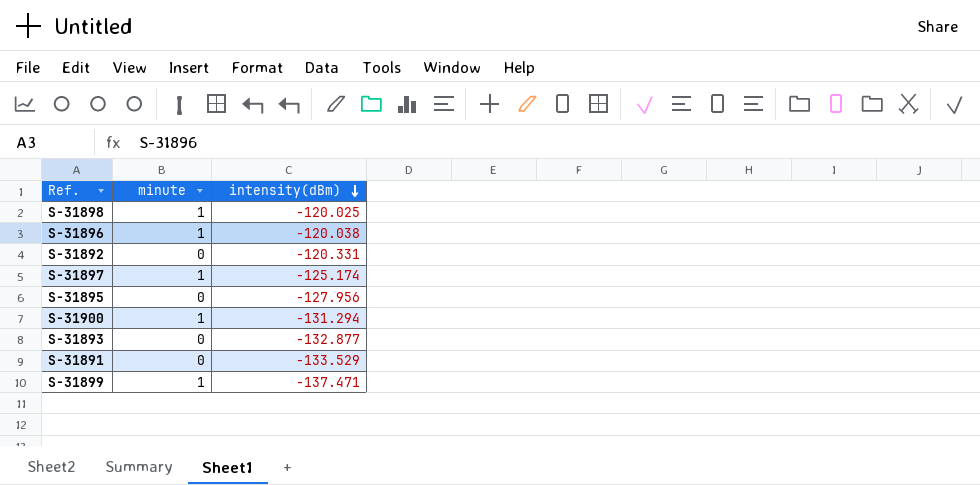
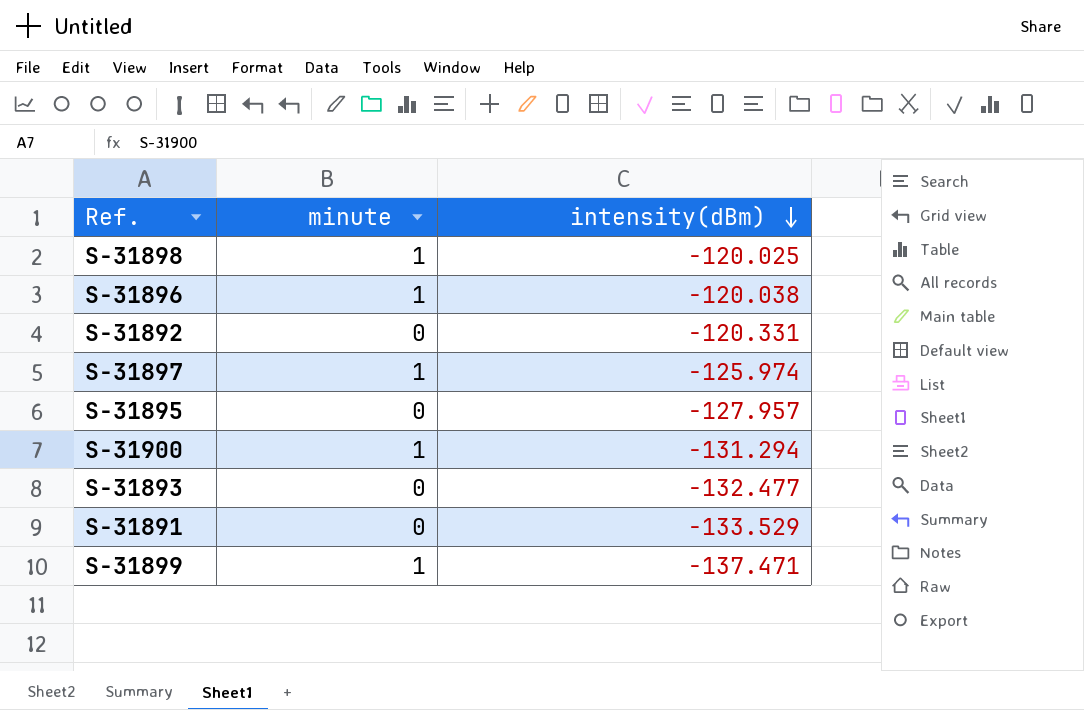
S-31897 | intensity(dBm): -125.174 -> -125.974
S-31895 | intensity(dBm): -127.956 -> -127.957
S-31893 | intensity(dBm): -132.877 -> -132.477

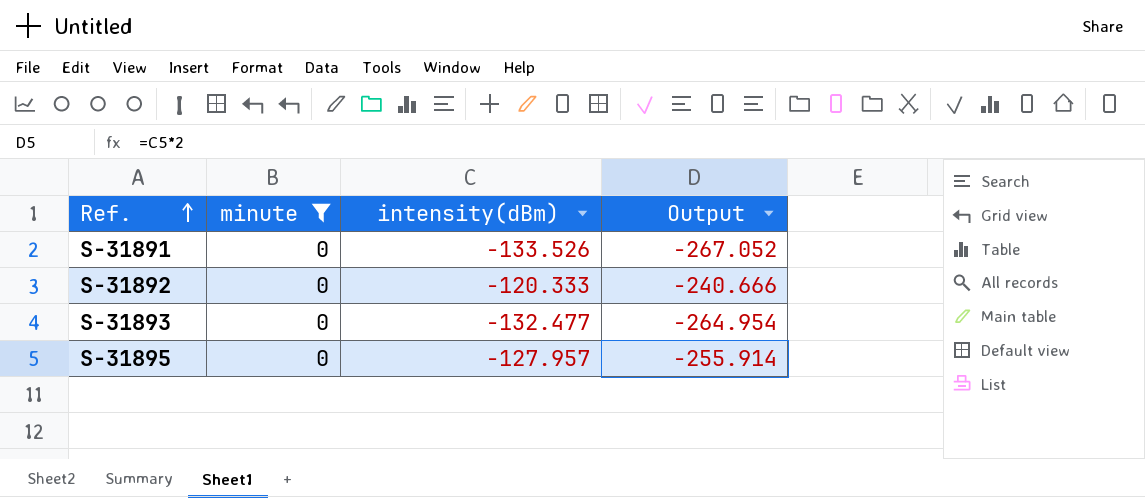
filter: none -> minute = 0
row order: intensity(dBm) descending -> Ref. ascending
column Output | formula: none -> [intensity(dBm)] * 2
S-31891 | intensity(dBm): -133.529 -> -133.526
S-31892 | intensity(dBm): -120.331 -> -120.333

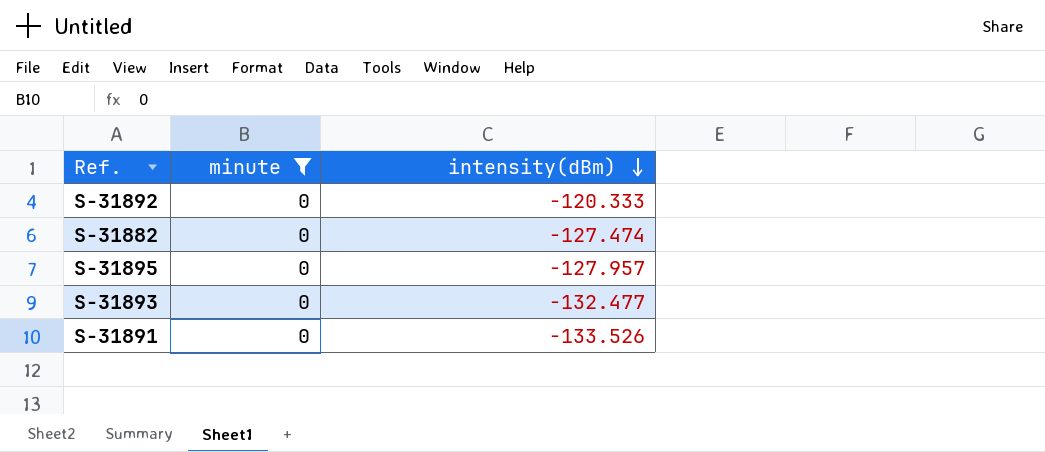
row order: Ref. ascending -> intensity(dBm) descending
column Output | formula: [intensity(dBm)] * 2 -> none
row S-31882: none -> 0 | -127.474

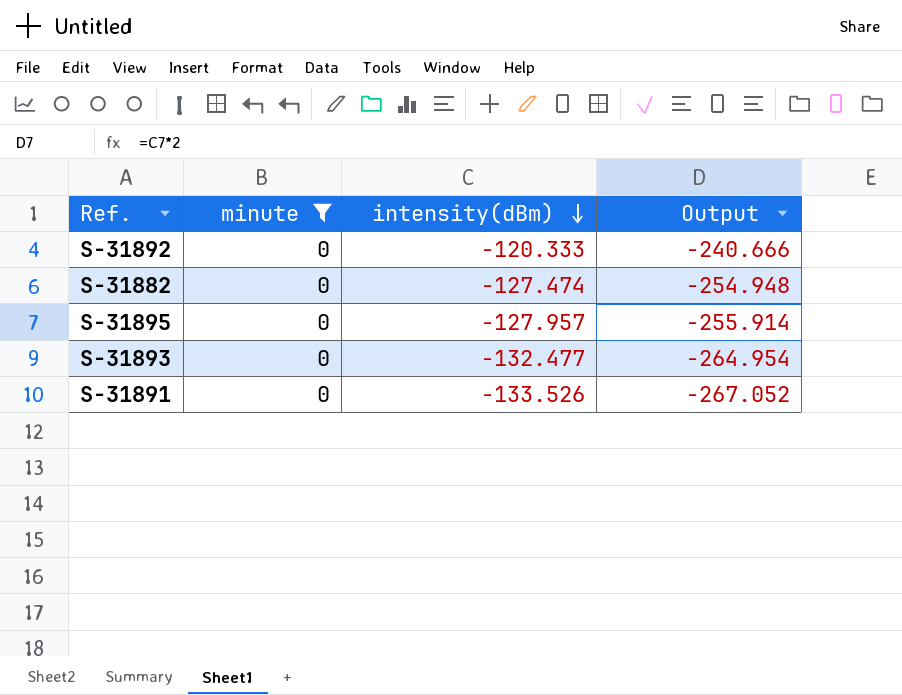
column Output | formula: none -> [intensity(dBm)] * 2

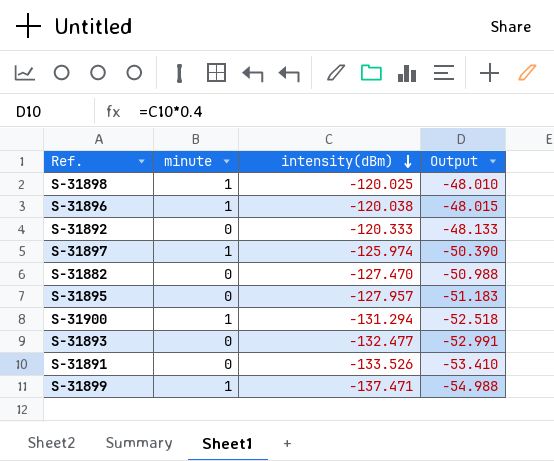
filter: minute = 0 -> none
column Output | formula: [intensity(dBm)] * 2 -> [intensity(dBm)] * 0.4
S-31882 | intensity(dBm): -127.474 -> -127.470

